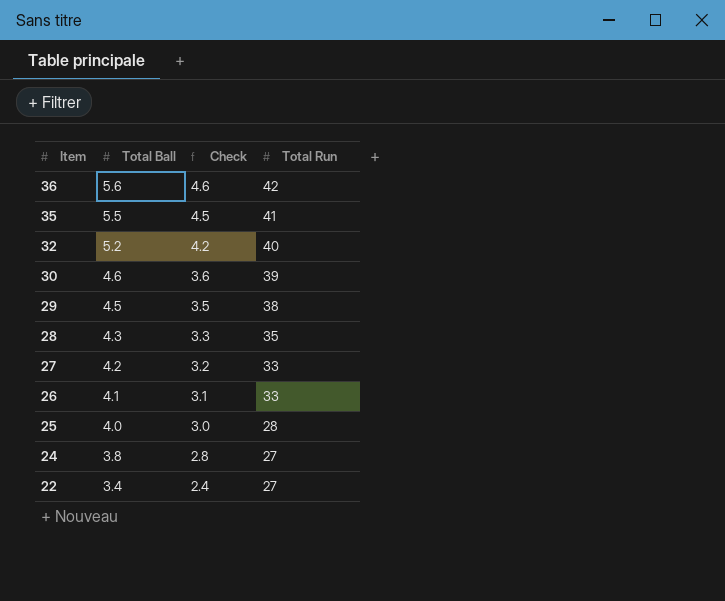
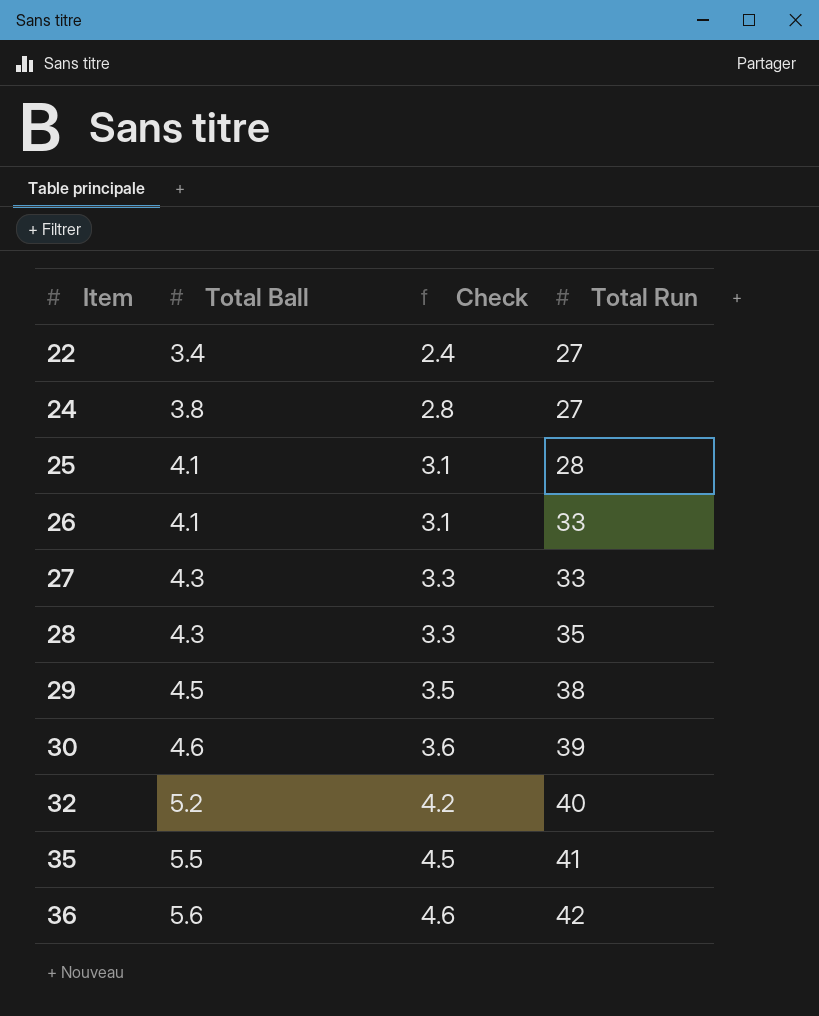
row order: Item descending -> Item ascending
25 | Total Ball: 4.0 -> 4.1
25 | Check: 3.0 -> 3.1
27 | Total Ball: 4.2 -> 4.3
27 | Check: 3.2 -> 3.3

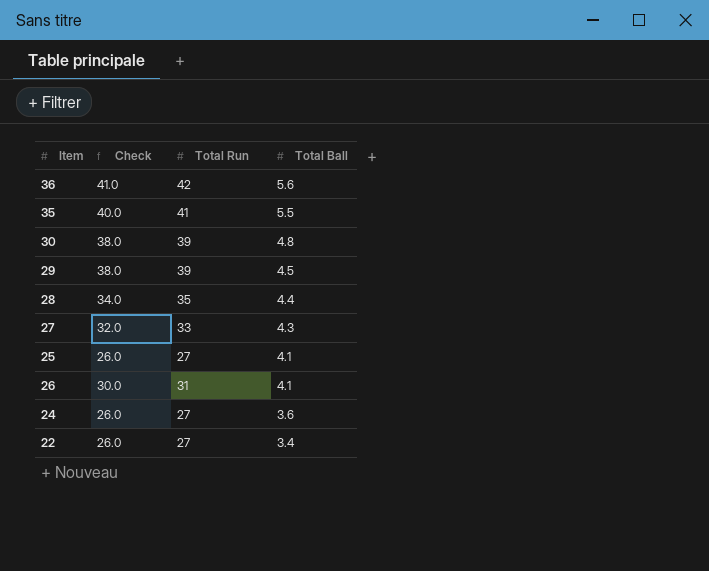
row order: Item ascending -> Total Ball descending
column Check | formula: [Total Ball] - 1 -> [Total Run] - 1
column Total Ball | position: 2 -> 4
row 32: 5.2 | 4.2 | 40 -> none
30 | Total Ball: 4.6 -> 4.8
29 | Total Run: 38 -> 39
28 | Total Ball: 4.3 -> 4.4
25 | Total Run: 28 -> 27
26 | Total Run: 33 -> 31
24 | Total Ball: 3.8 -> 3.6

